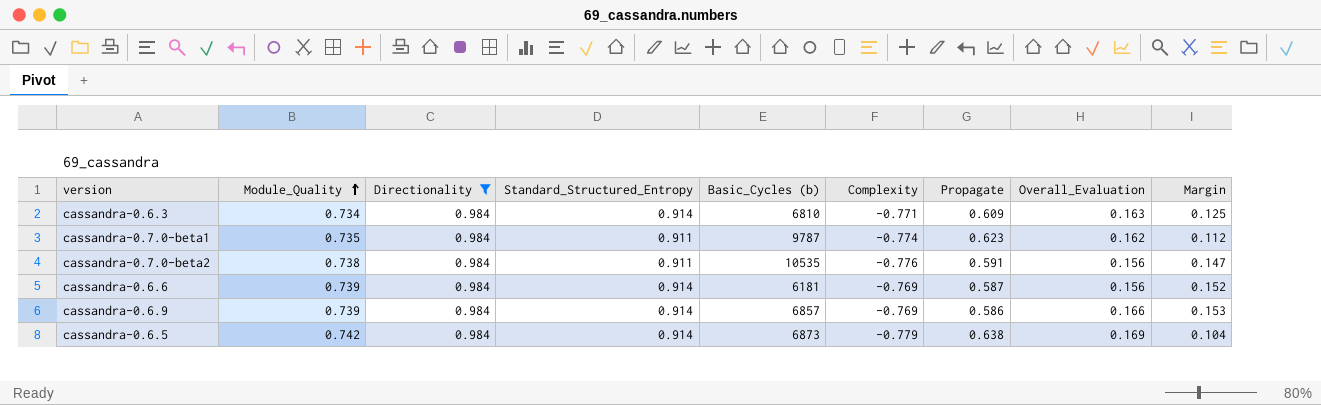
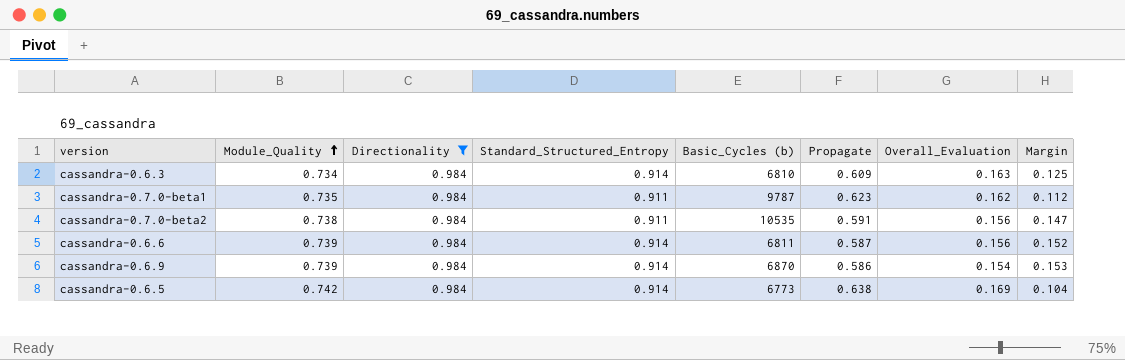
column Complexity | position: 6 -> none
cassandra-0.6.6 | Basic_Cycles (b): 6181 -> 6811
cassandra-0.6.9 | Basic_Cycles (b): 6857 -> 6870
cassandra-0.6.9 | Overall_Evaluation: 0.166 -> 0.154
cassandra-0.6.5 | Basic_Cycles (b): 6873 -> 6773

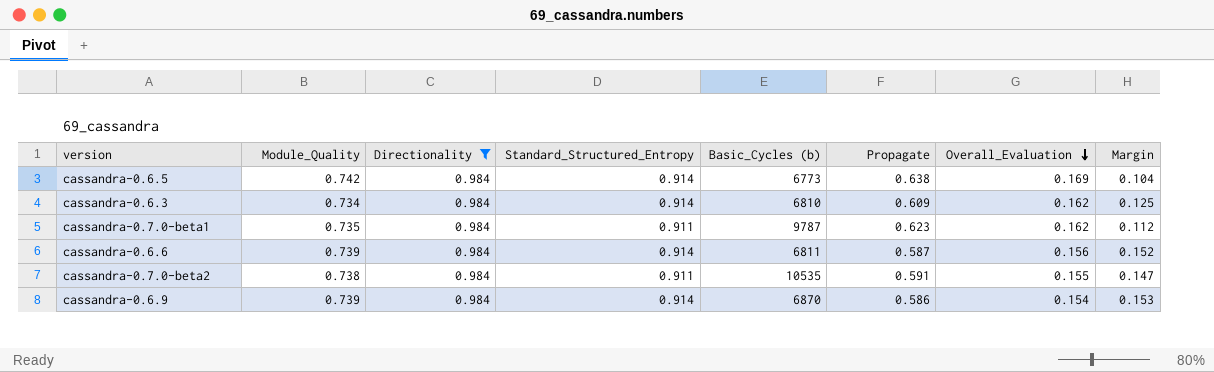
row order: Module_Quality ascending -> Overall_Evaluation descending
cassandra-0.6.3 | Overall_Evaluation: 0.163 -> 0.162
cassandra-0.7.0-beta2 | Overall_Evaluation: 0.156 -> 0.155

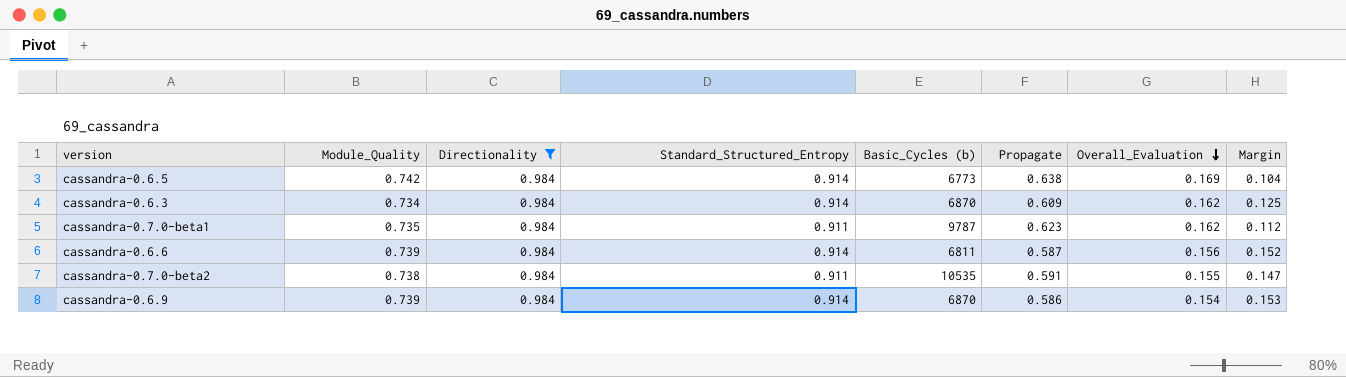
cassandra-0.6.3 | Basic_Cycles (b): 6810 -> 6870

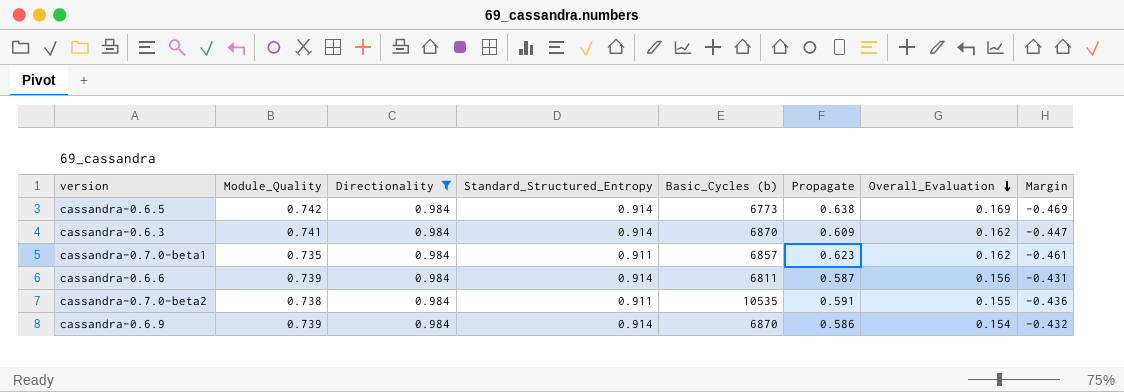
column Margin | formula: [Module_Quality] - [Propagate] -> [Overall_Evaluation] - [Propagate]
cassandra-0.6.3 | Module_Quality: 0.734 -> 0.741
cassandra-0.7.0-beta1 | Basic_Cycles (b): 9787 -> 6857

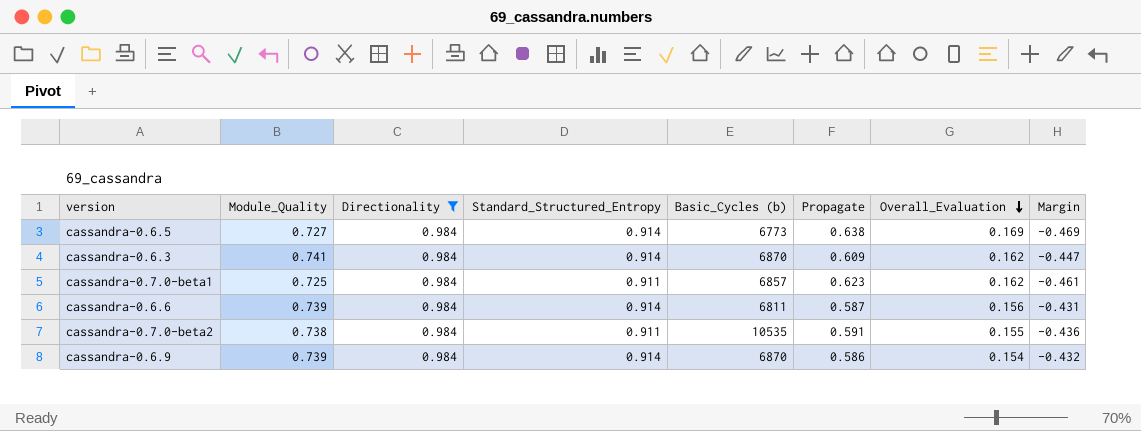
cassandra-0.6.5 | Module_Quality: 0.742 -> 0.727
cassandra-0.7.0-beta1 | Module_Quality: 0.735 -> 0.725

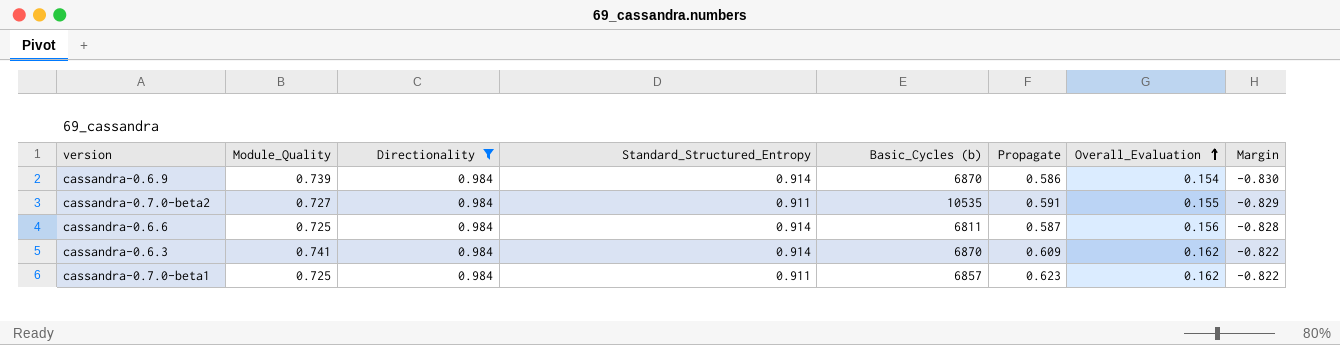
row order: Overall_Evaluation descending -> Overall_Evaluation ascending
column Margin | formula: [Overall_Evaluation] - [Propagate] -> [Overall_Evaluation] - [Directionality]
row cassandra-0.6.5: 0.727 | 0.984 | 0.914 | 6773 | 0.638 | 0.169 | -0.469 -> none
cassandra-0.7.0-beta2 | Module_Quality: 0.738 -> 0.727
cassandra-0.6.6 | Module_Quality: 0.739 -> 0.725

